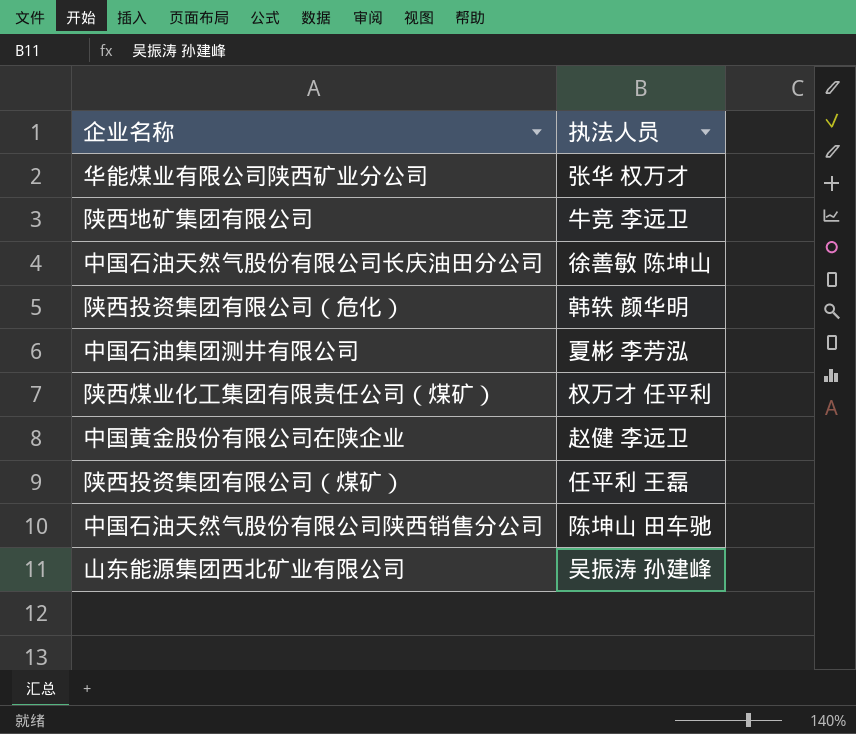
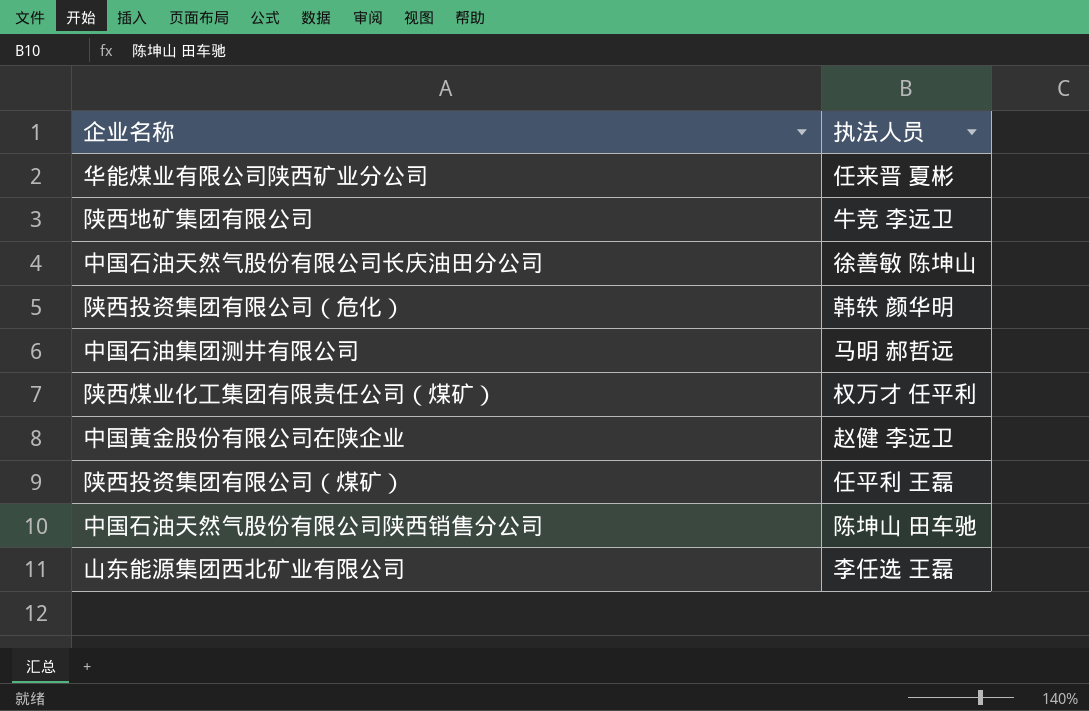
华能煤业有限公司陕西矿业分公司 | 执法人员: 张华 权万才 -> 任来晋 夏彬
中国石油集团测井有限公司 | 执法人员: 夏彬 李芳泓 -> 马明 郝哲远
山东能源集团西北矿业有限公司 | 执法人员: 吴振涛 孙建峰 -> 李任选 王磊

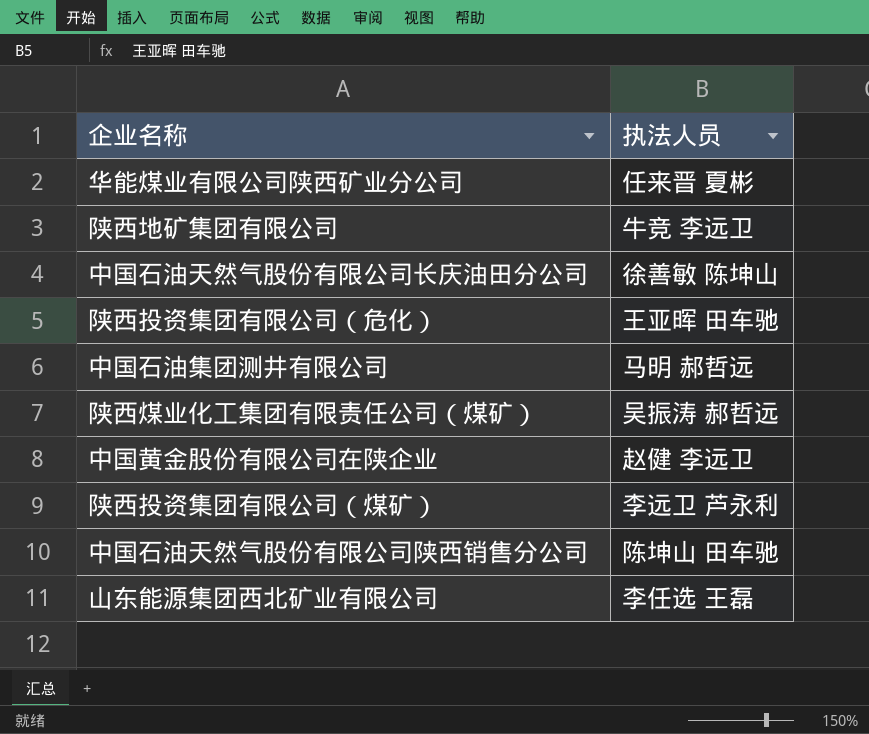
陕西投资集团有限公司（危化） | 执法人员: 韩轶 颜华明 -> 王亚晖 田车驰
陕西煤业化工集团有限责任公司（煤矿） | 执法人员: 权万才 任平利 -> 吴振涛 郝哲远
陕西投资集团有限公司（煤矿） | 执法人员: 任平利 王磊 -> 李远卫 芦永利

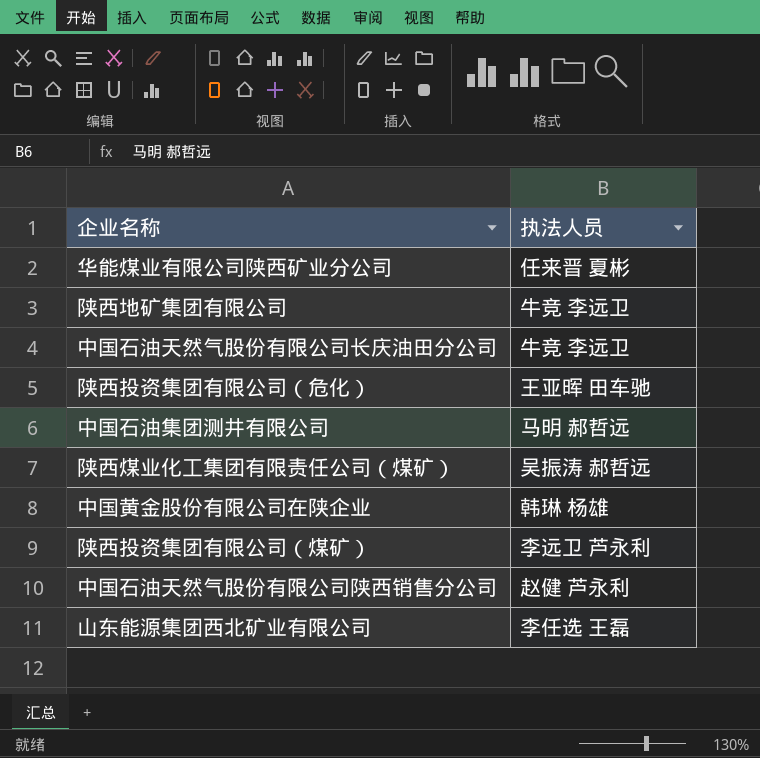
中国石油天然气股份有限公司长庆油田分公司 | 执法人员: 徐善敏 陈坤山 -> 牛竞 李远卫
中国黄金股份有限公司在陕企业 | 执法人员: 赵健 李远卫 -> 韩琳 杨雄
中国石油天然气股份有限公司陕西销售分公司 | 执法人员: 陈坤山 田车驰 -> 赵健 芦永利

